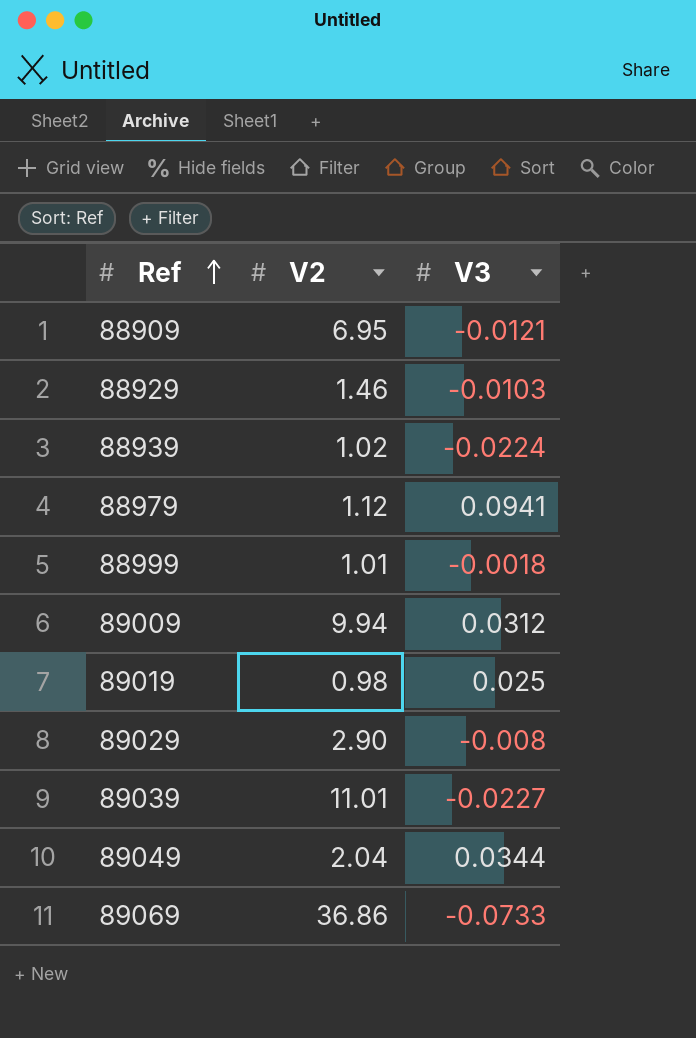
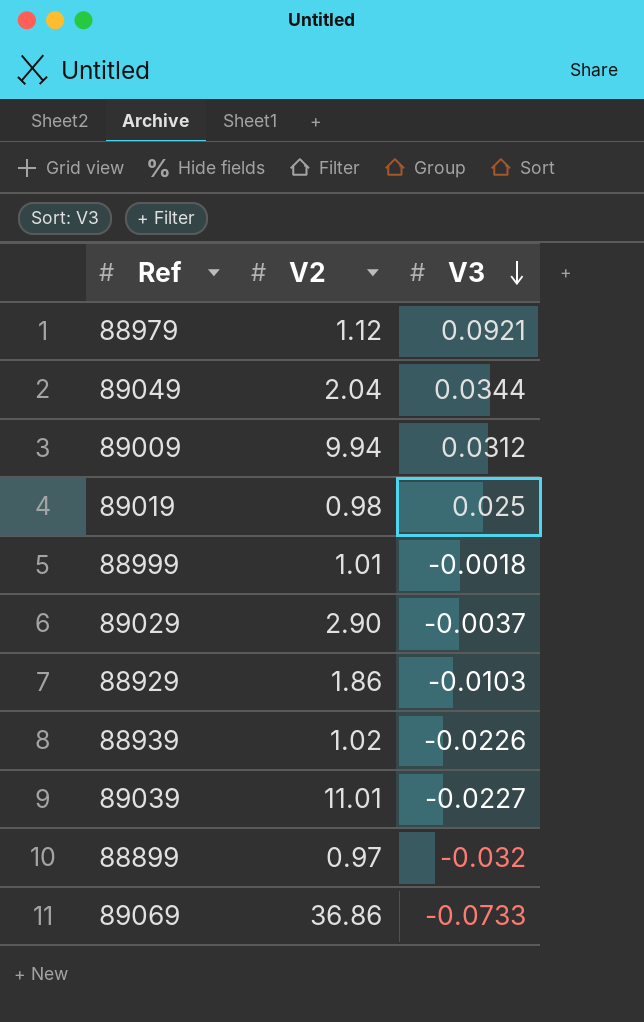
row order: Ref ascending -> V3 descending
row 88909: 6.95 | -0.0121 -> none
88979 | V3: 0.0941 -> 0.0921
89029 | V3: -0.008 -> -0.0037
88929 | V2: 1.46 -> 1.86
88939 | V3: -0.0224 -> -0.0226
row 88899: none -> 0.97 | -0.032

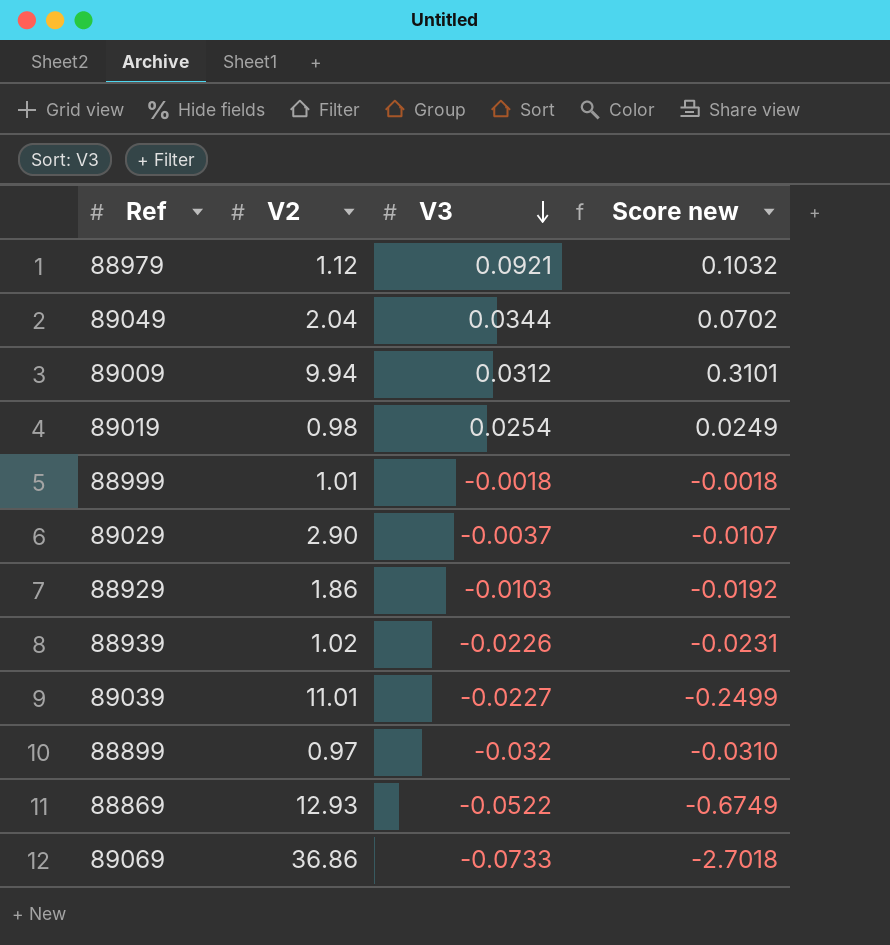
column Score new | formula: none -> [V2] * [V3]
89019 | V3: 0.025 -> 0.0254
row 88869: none -> 12.93 | -0.0522 | -0.6749

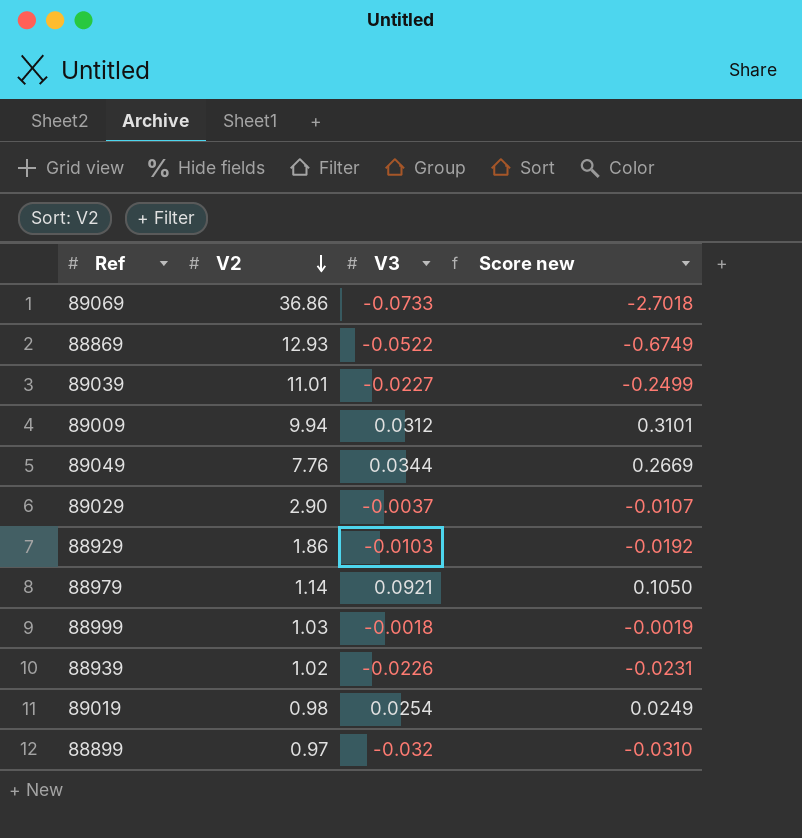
row order: V3 descending -> V2 descending
89049 | V2: 2.04 -> 7.76
89049 | Score new: 0.0702 -> 0.2669
88979 | V2: 1.12 -> 1.14
88979 | Score new: 0.1032 -> 0.1050
88999 | V2: 1.01 -> 1.03
88999 | Score new: -0.0018 -> -0.0019

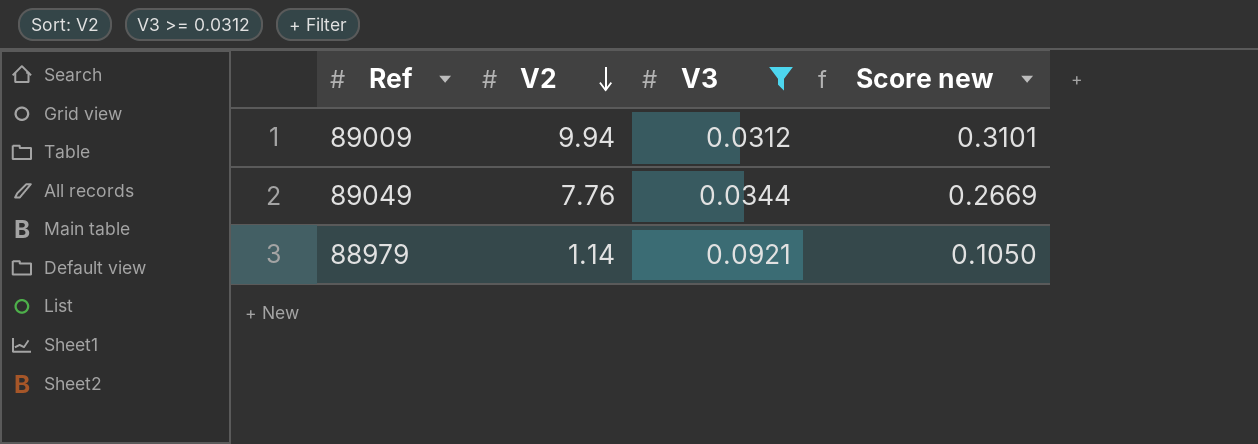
filter: none -> V3 >= 0.0312

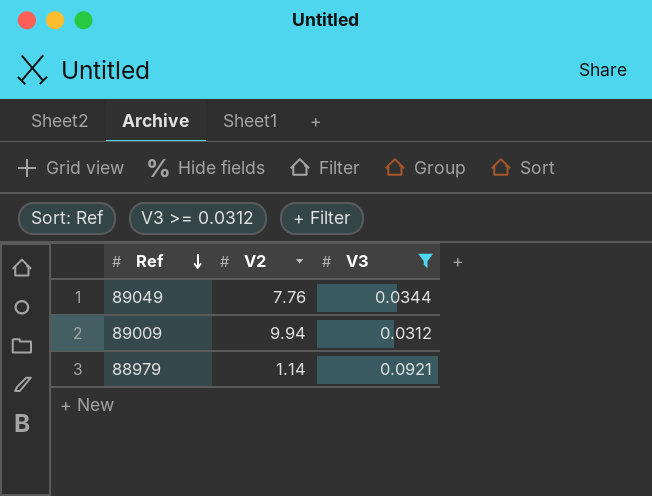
row order: V2 descending -> Ref descending
column Score new | formula: [V2] * [V3] -> none

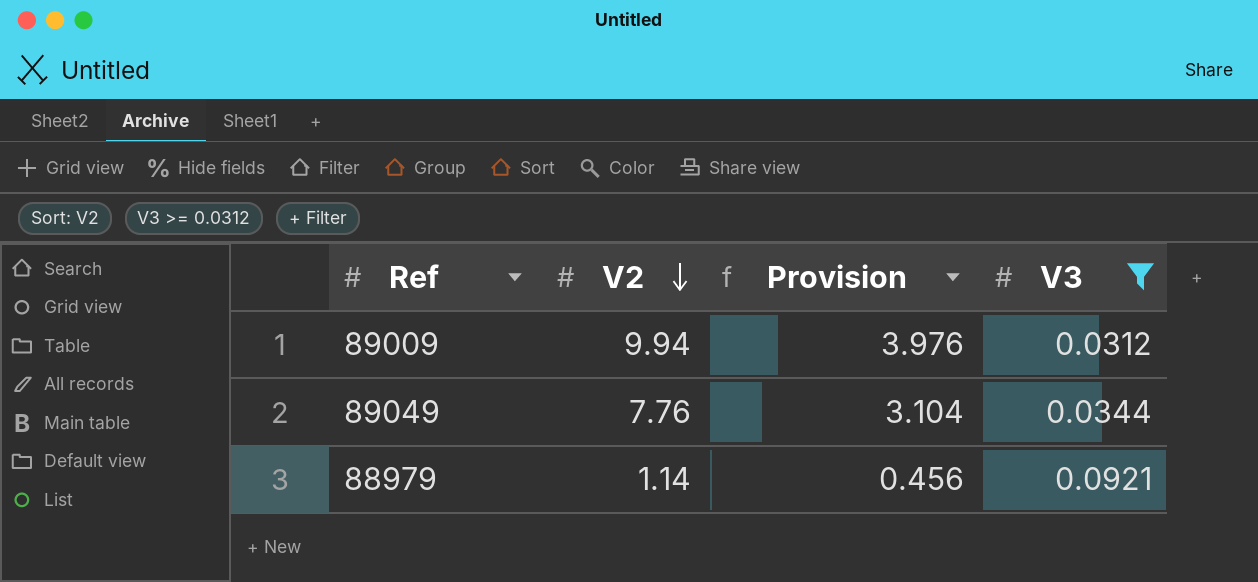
row order: Ref descending -> V2 descending
column Provision | formula: none -> [V2] * 0.4

